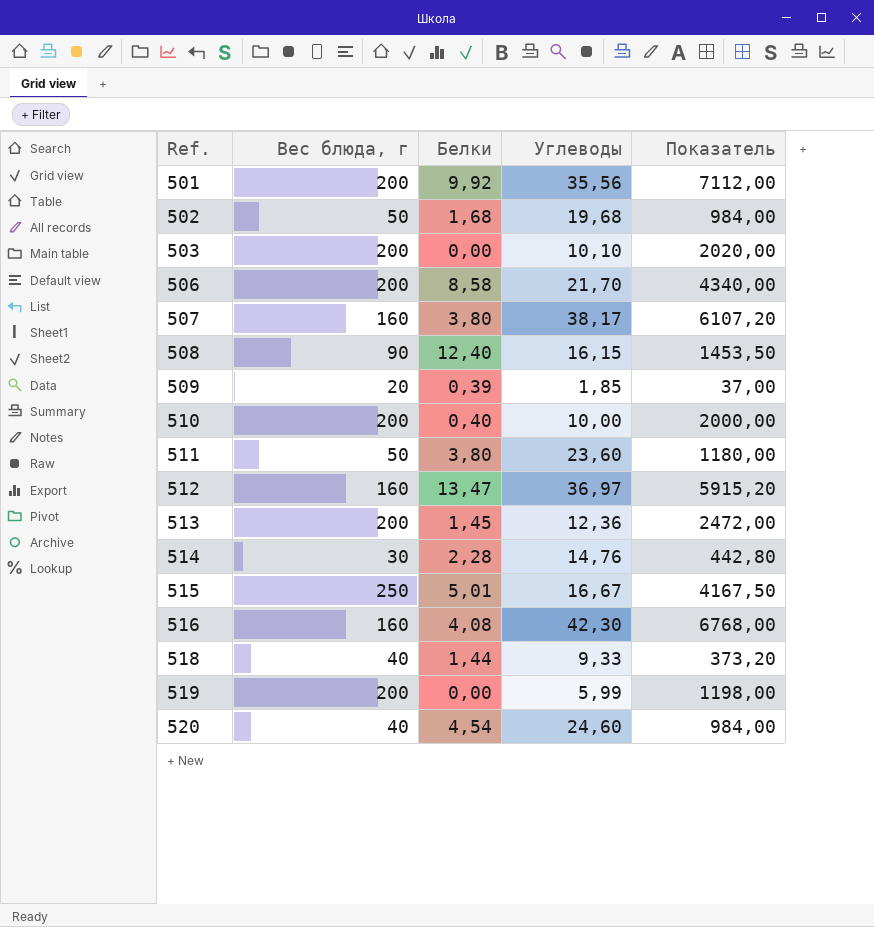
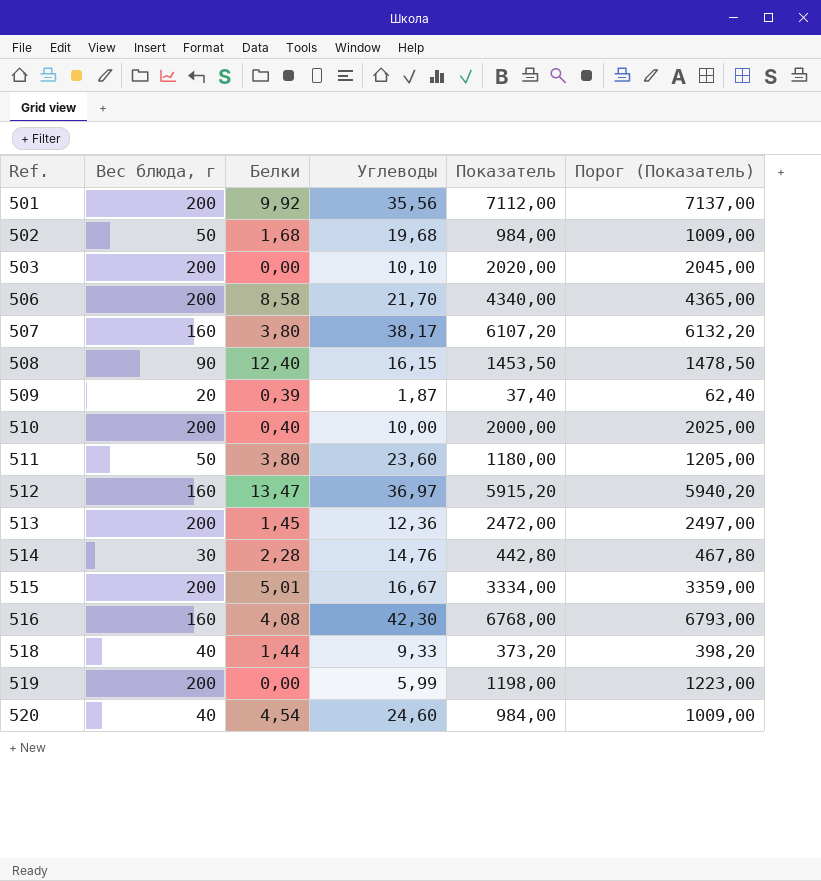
column Порог (Показатель) | formula: none -> [Показатель] + 25
509 | Углеводы: 1,85 -> 1,87
509 | Показатель: 37,00 -> 37,40
515 | Вес блюда, г: 250 -> 200
515 | Показатель: 4167,50 -> 3334,00

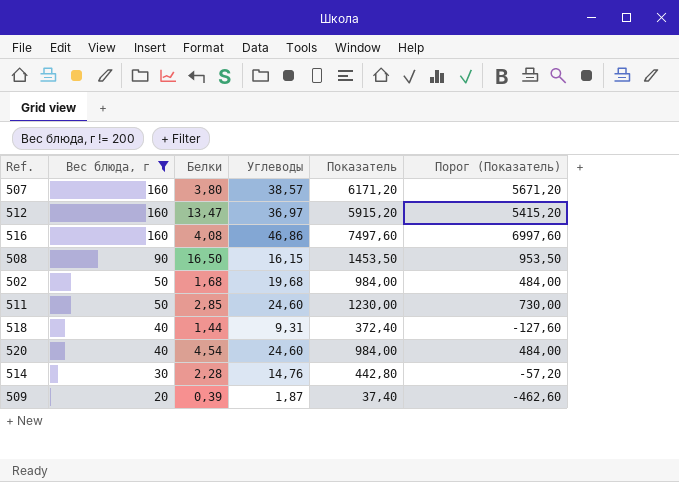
filter: none -> Вес блюда, г != 200
row order: Ref. ascending -> Вес блюда, г descending
column Порог (Показатель) | formula: [Показатель] + 25 -> [Показатель] - 500
507 | Углеводы: 38,17 -> 38,57
507 | Показатель: 6107,20 -> 6171,20
516 | Углеводы: 42,30 -> 46,86
516 | Показатель: 6768,00 -> 7497,60
508 | Белки: 12,40 -> 16,50
511 | Белки: 3,80 -> 2,85
511 | Углеводы: 23,60 -> 24,60
511 | Показатель: 1180,00 -> 1230,00
518 | Углеводы: 9,33 -> 9,31
518 | Показатель: 373,20 -> 372,40

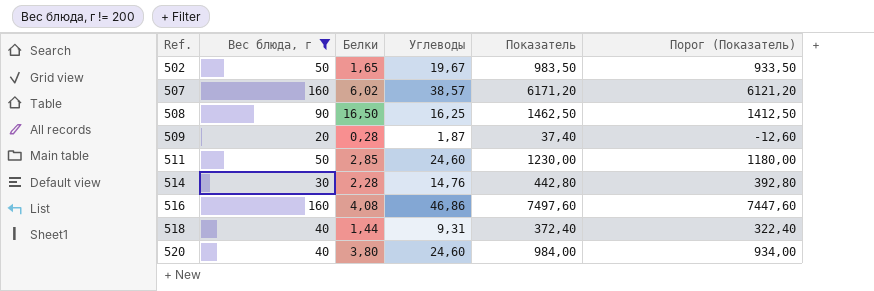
row order: Вес блюда, г descending -> Ref. ascending
column Порог (Показатель) | formula: [Показатель] - 500 -> [Показатель] - 50
row 512: 160 | 13,47 | 36,97 | 5915,20 | 5415,20 -> none
502 | Белки: 1,68 -> 1,65
502 | Углеводы: 19,68 -> 19,67
502 | Показатель: 984,00 -> 983,50
507 | Белки: 3,80 -> 6,02
508 | Углеводы: 16,15 -> 16,25
508 | Показатель: 1453,50 -> 1462,50
509 | Белки: 0,39 -> 0,28
520 | Белки: 4,54 -> 3,80

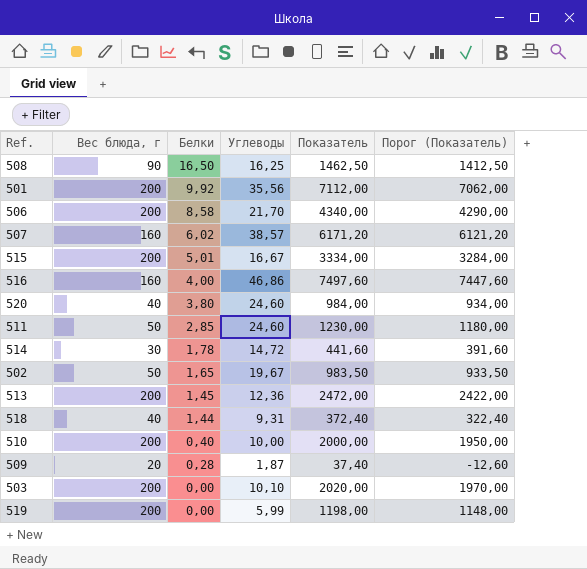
filter: Вес блюда, г != 200 -> none
row order: Ref. ascending -> Белки descending
516 | Белки: 4,08 -> 4,00
514 | Белки: 2,28 -> 1,78
514 | Углеводы: 14,76 -> 14,72
514 | Показатель: 442,80 -> 441,60
514 | Порог (Показатель): 392,80 -> 391,60

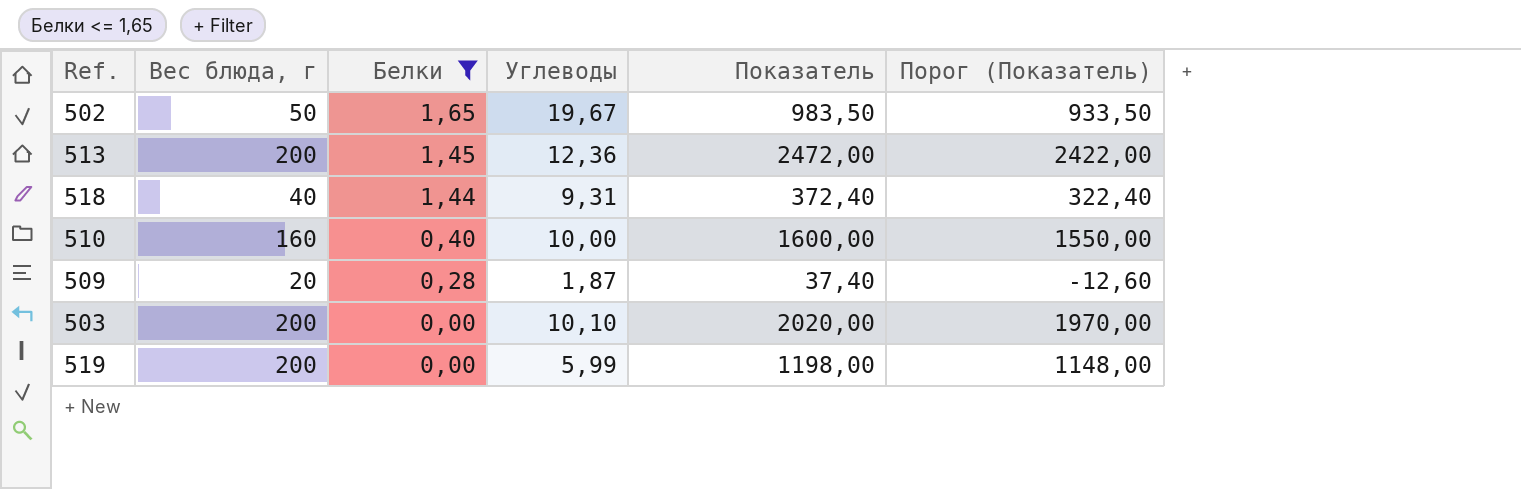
filter: none -> Белки <= 1,65
510 | Вес блюда, г: 200 -> 160
510 | Показатель: 2000,00 -> 1600,00
510 | Порог (Показатель): 1950,00 -> 1550,00

